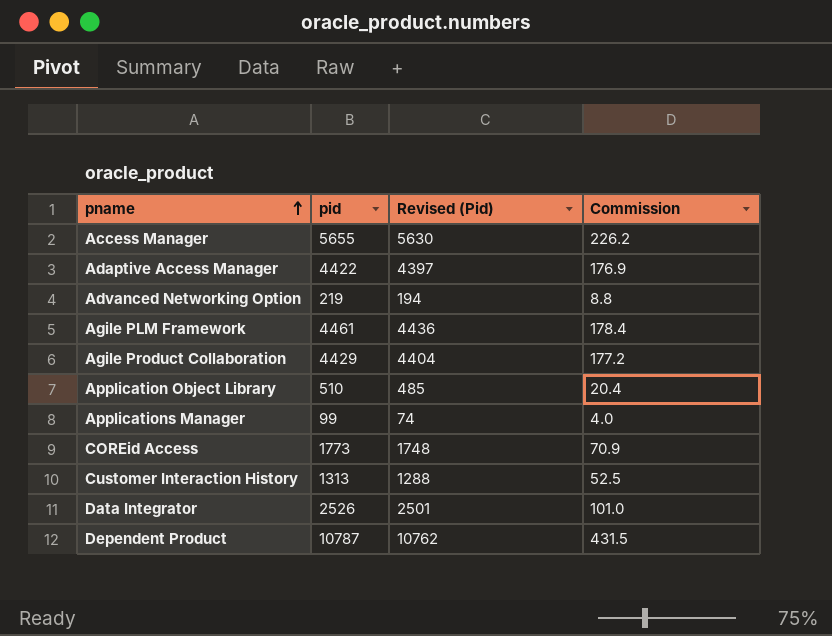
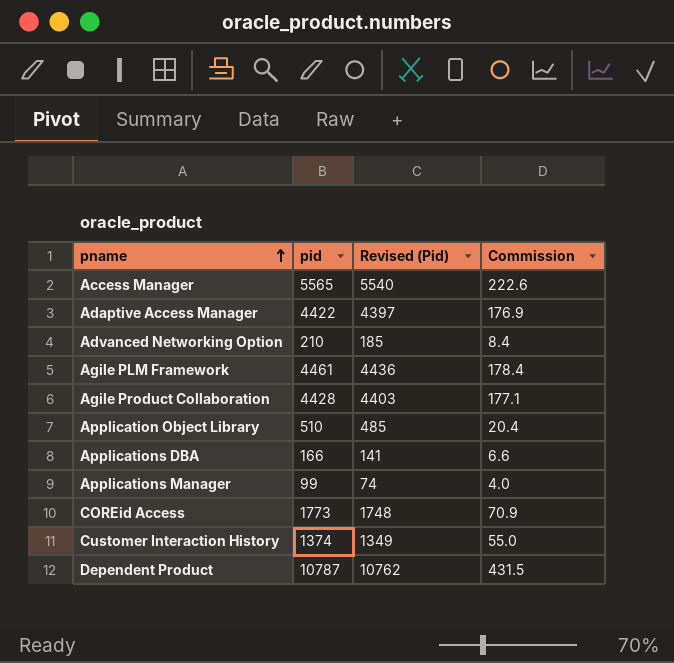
row Data Integrator: 2526 | 2501 | 101.0 -> none
Access Manager | pid: 5655 -> 5565
Access Manager | Revised (Pid): 5630 -> 5540
Access Manager | Commission: 226.2 -> 222.6
Advanced Networking Option | pid: 219 -> 210
Advanced Networking Option | Revised (Pid): 194 -> 185
Advanced Networking Option | Commission: 8.8 -> 8.4
Agile Product Collaboration | pid: 4429 -> 4428
Agile Product Collaboration | Revised (Pid): 4404 -> 4403
Agile Product Collaboration | Commission: 177.2 -> 177.1
row Applications DBA: none -> 166 | 141 | 6.6
Customer Interaction History | pid: 1313 -> 1374
Customer Interaction History | Revised (Pid): 1288 -> 1349
Customer Interaction History | Commission: 52.5 -> 55.0

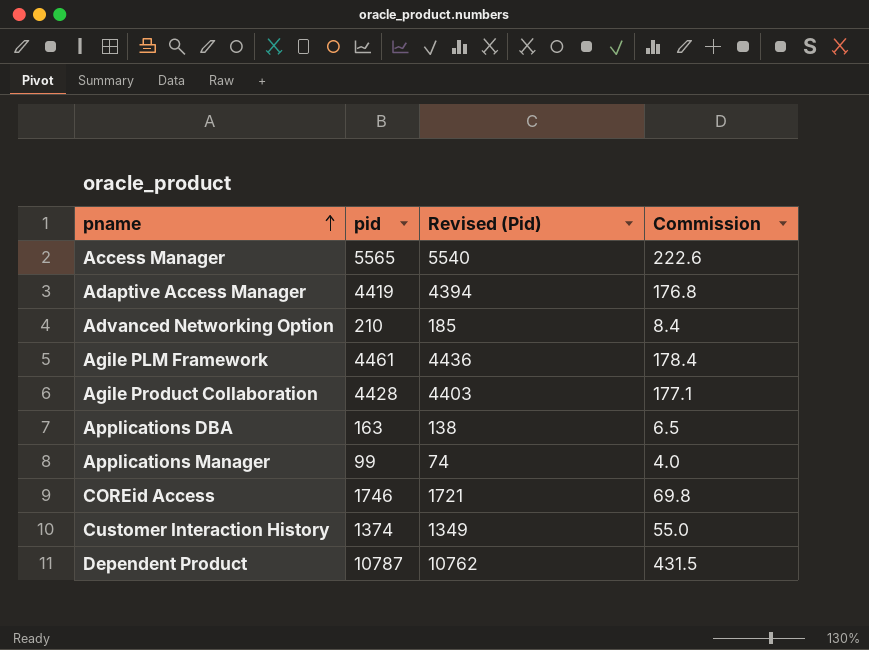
row Application Object Library: 510 | 485 | 20.4 -> none
Adaptive Access Manager | pid: 4422 -> 4419
Adaptive Access Manager | Revised (Pid): 4397 -> 4394
Adaptive Access Manager | Commission: 176.9 -> 176.8
Applications DBA | pid: 166 -> 163
Applications DBA | Revised (Pid): 141 -> 138
Applications DBA | Commission: 6.6 -> 6.5
COREid Access | pid: 1773 -> 1746
COREid Access | Revised (Pid): 1748 -> 1721
COREid Access | Commission: 70.9 -> 69.8

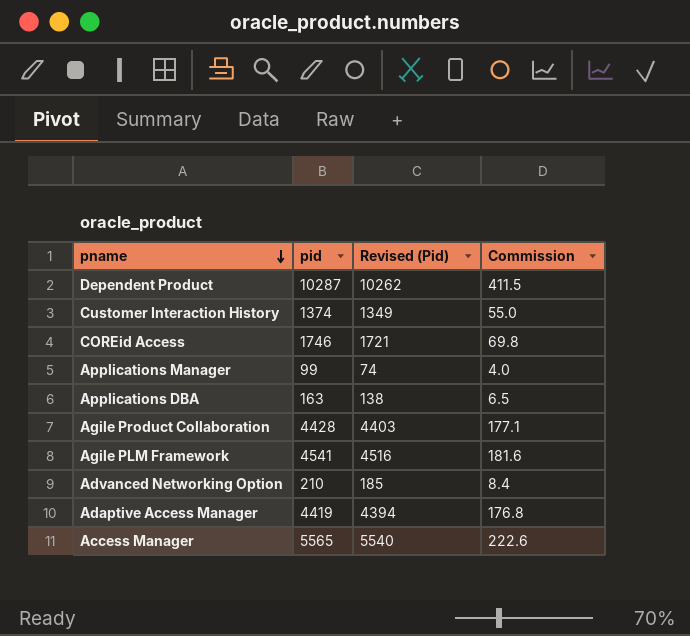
row order: pname ascending -> pname descending
Dependent Product | pid: 10787 -> 10287
Dependent Product | Revised (Pid): 10762 -> 10262
Dependent Product | Commission: 431.5 -> 411.5
Agile PLM Framework | pid: 4461 -> 4541
Agile PLM Framework | Revised (Pid): 4436 -> 4516
Agile PLM Framework | Commission: 178.4 -> 181.6

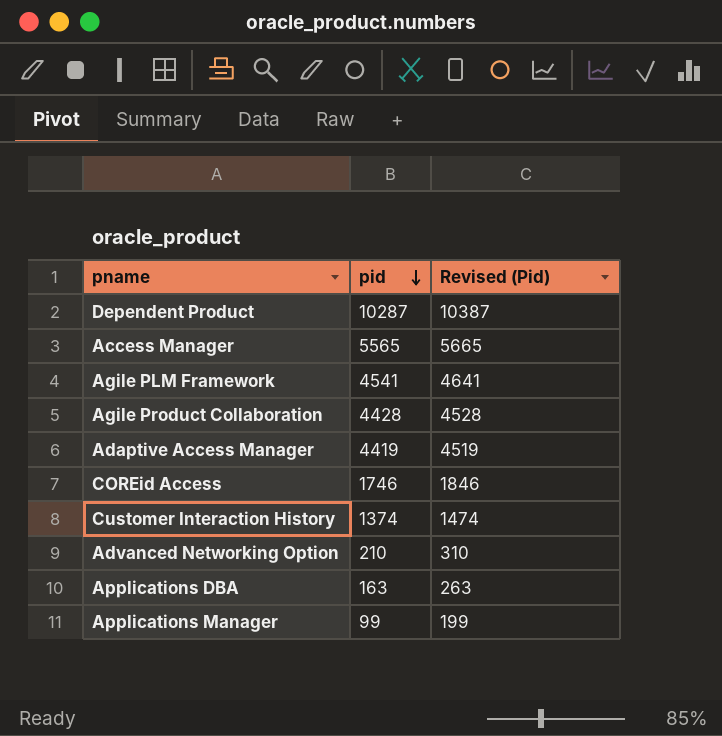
row order: pname descending -> pid descending
column Commission | formula: [pid] * 0.04 -> none
column Revised (Pid) | formula: [pid] - 25 -> [pid] + 100

